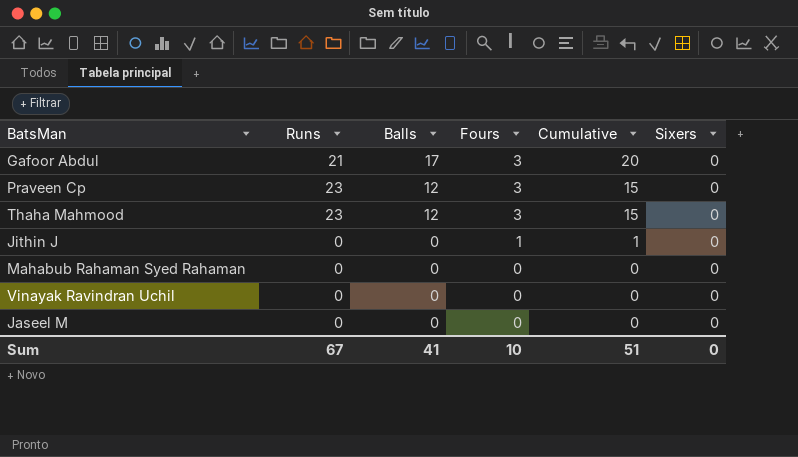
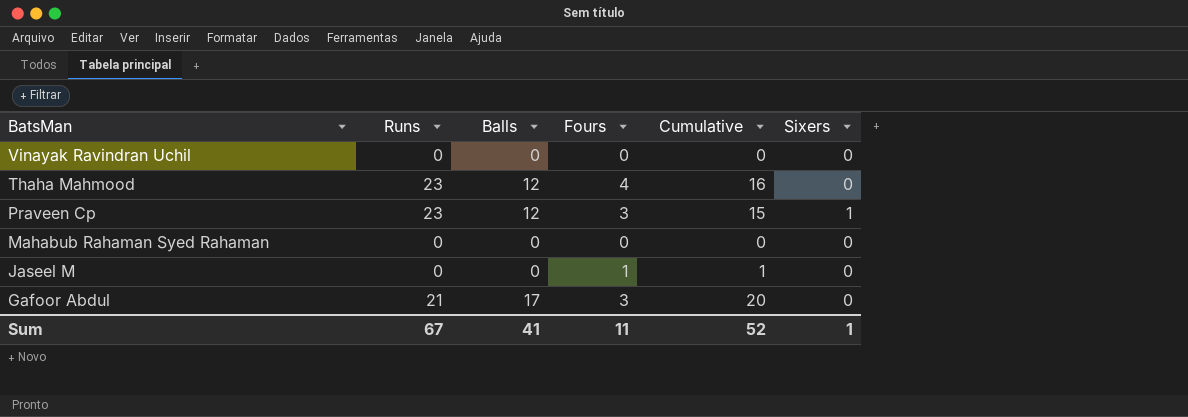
row order: Balls descending -> BatsMan descending
row Jithin J: 0 | 0 | 1 | 1 | 0 -> none
Thaha Mahmood | Fours: 3 -> 4
Thaha Mahmood | Cumulative: 15 -> 16
Praveen Cp | Sixers: 0 -> 1
Jaseel M | Fours: 0 -> 1
Jaseel M | Cumulative: 0 -> 1
Sum | Fours: 10 -> 11
Sum | Cumulative: 51 -> 52
Sum | Sixers: 0 -> 1

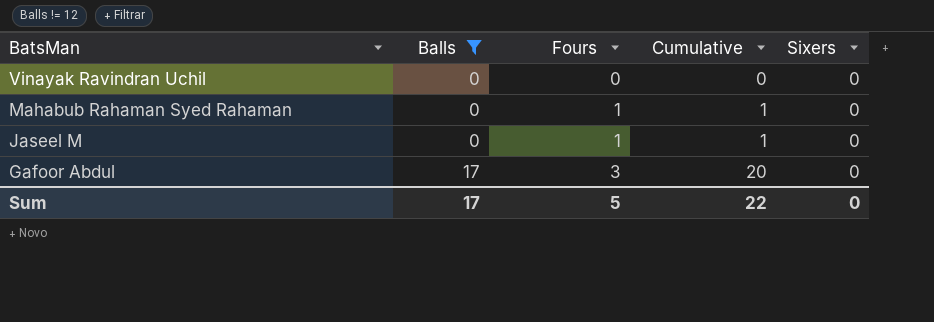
filter: none -> Balls != 12
column Runs | position: 2 -> none
Mahabub Rahaman Syed Rahaman | Fours: 0 -> 1
Mahabub Rahaman Syed Rahaman | Cumulative: 0 -> 1
Sum | Balls: 41 -> 17
Sum | Fours: 11 -> 5
Sum | Cumulative: 52 -> 22
Sum | Sixers: 1 -> 0

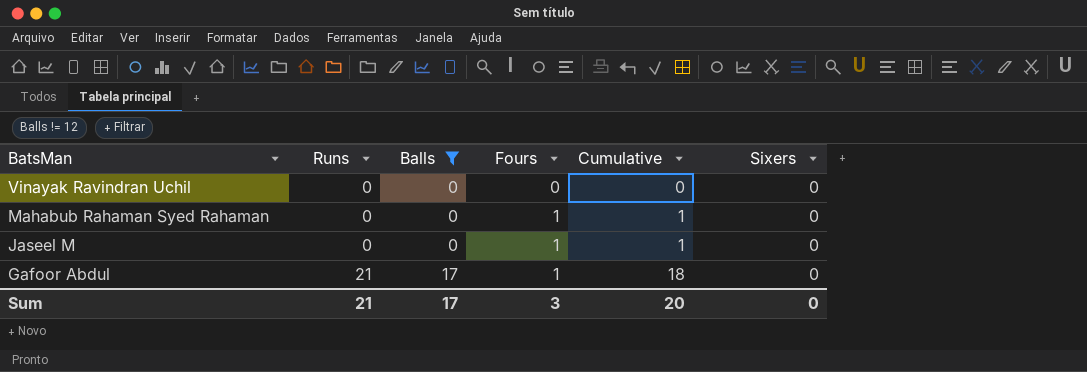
column Runs | position: none -> 2
Gafoor Abdul | Fours: 3 -> 1
Gafoor Abdul | Cumulative: 20 -> 18
Sum | Fours: 5 -> 3
Sum | Cumulative: 22 -> 20

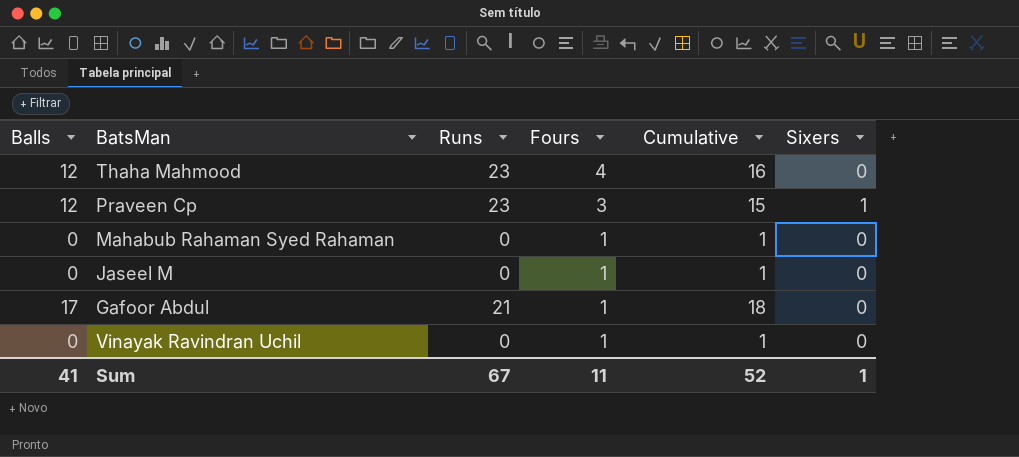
filter: Balls != 12 -> none
row order: BatsMan descending -> Fours descending
column Balls | position: 3 -> 1
Vinayak Ravindran Uchil | Fours: 0 -> 1
Vinayak Ravindran Uchil | Cumulative: 0 -> 1
Sum | Balls: 17 -> 41
Sum | Runs: 21 -> 67
Sum | Fours: 3 -> 11
Sum | Cumulative: 20 -> 52
Sum | Sixers: 0 -> 1

